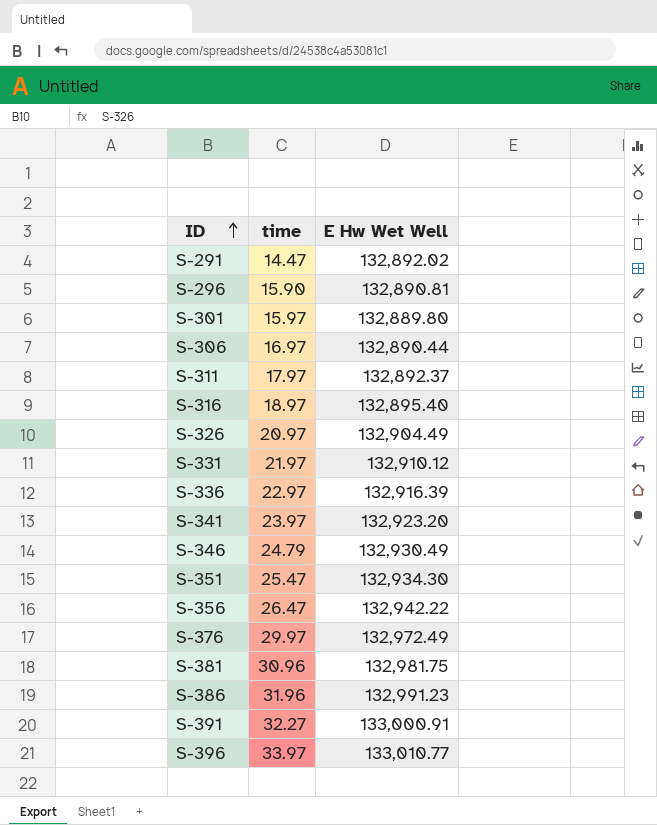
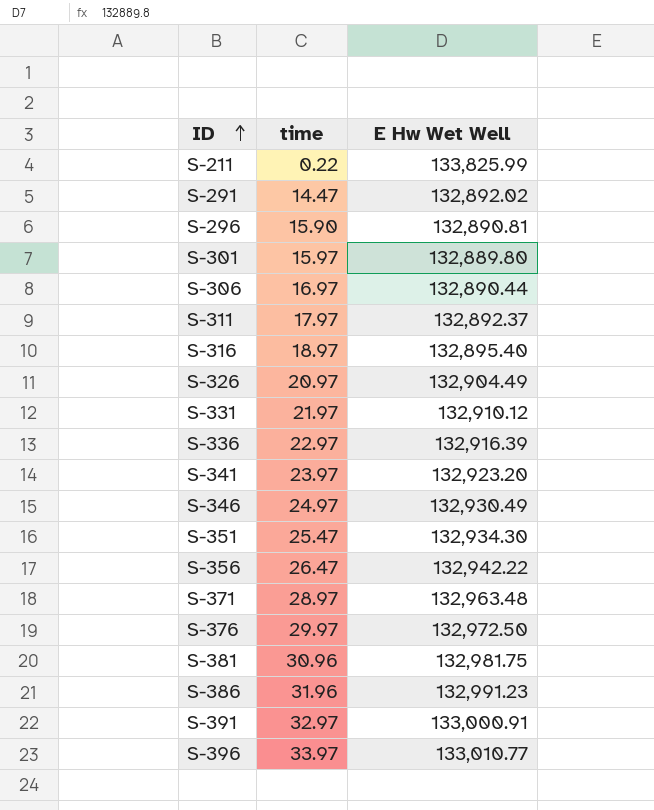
row S-211: none -> 0.22 | 133,825.99
S-346 | time: 24.79 -> 24.97
row S-371: none -> 28.97 | 132,963.48
S-376 | E Hw Wet Well: 132,972.49 -> 132,972.50
S-391 | time: 32.27 -> 32.97

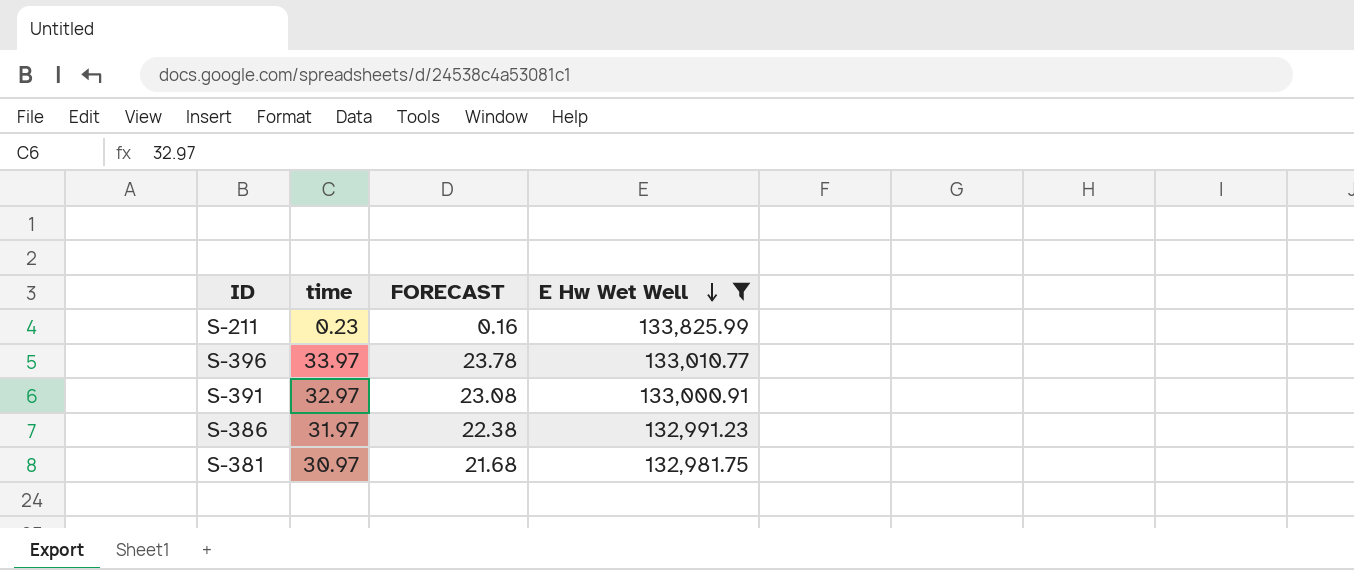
filter: none -> E Hw Wet Well >= 132,981.75
row order: ID ascending -> E Hw Wet Well descending
column FORECAST | formula: none -> [time] * 0.7
S-211 | time: 0.22 -> 0.23
S-386 | time: 31.96 -> 31.97
S-381 | time: 30.96 -> 30.97

